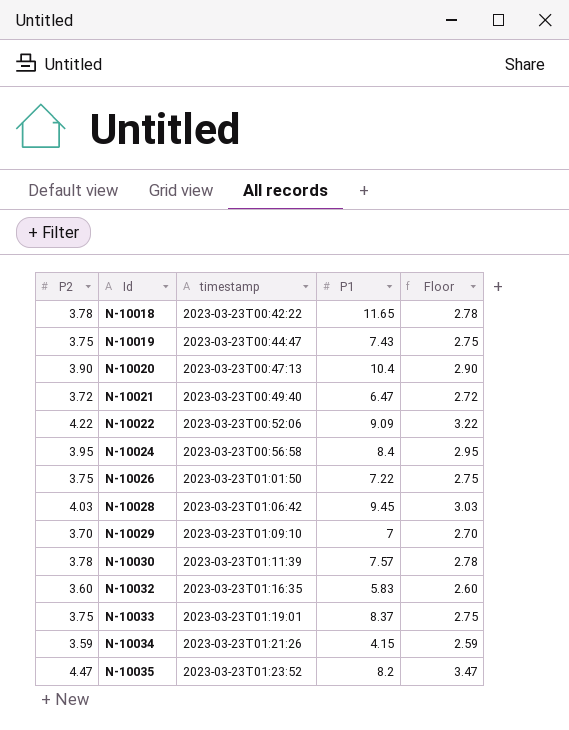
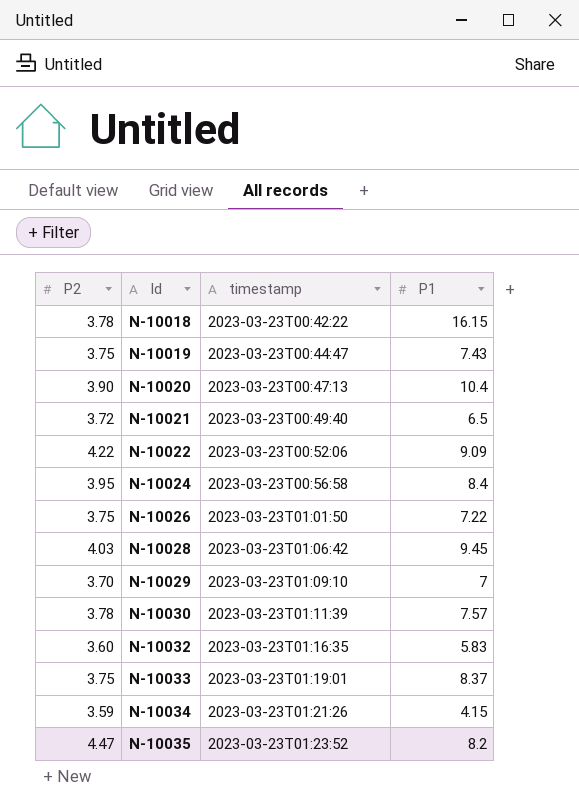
column Floor | formula: [P2] - 1 -> none
N-10018 | P1: 11.65 -> 16.15
N-10021 | P1: 6.47 -> 6.5

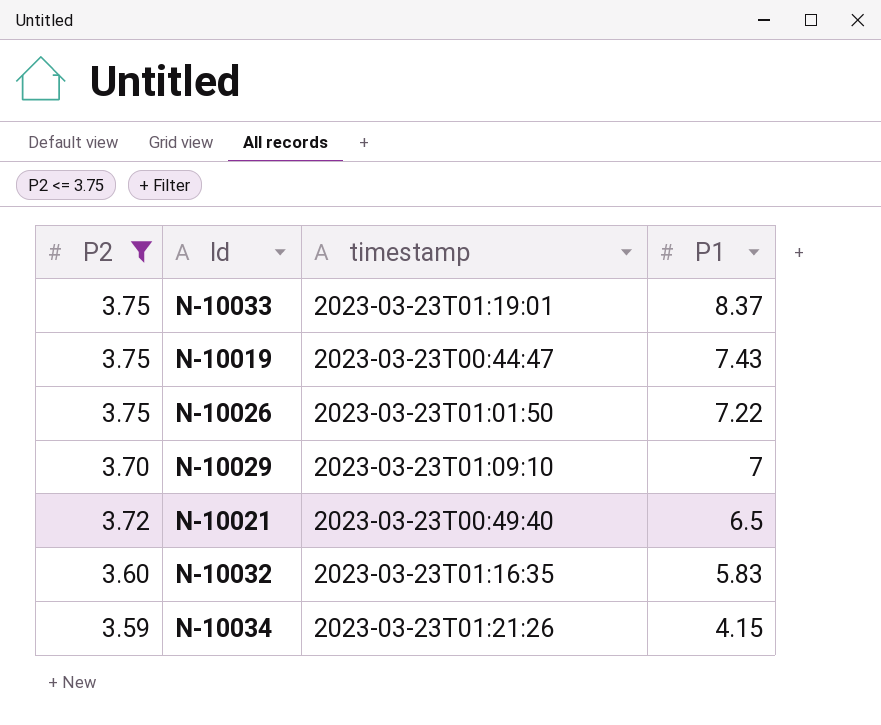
filter: none -> P2 <= 3.75
row order: Id ascending -> P1 descending

